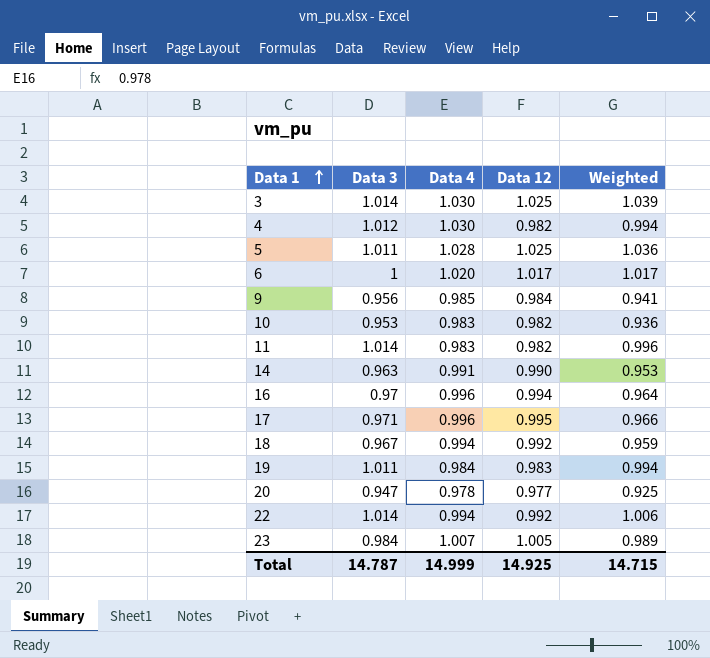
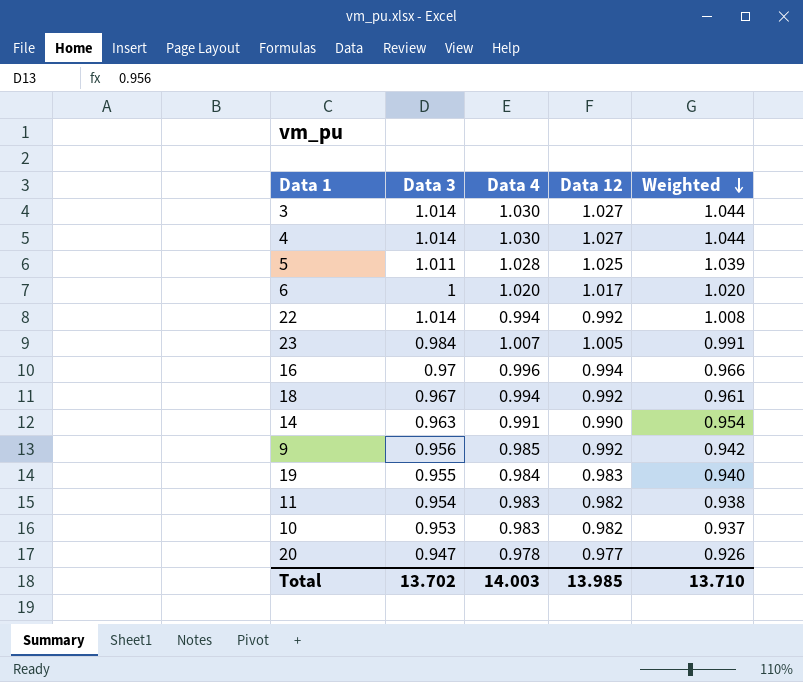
row order: Data 1 ascending -> Weighted descending
column Weighted | formula: [Data 3] * [Data 12] -> [Data 3] * [Data 4]
row 17: 0.971 | 0.996 | 0.995 | 0.966 -> none
3 | Data 12: 1.025 -> 1.027
4 | Data 3: 1.012 -> 1.014
4 | Data 12: 0.982 -> 1.027
9 | Data 12: 0.984 -> 0.992
19 | Data 3: 1.011 -> 0.955
11 | Data 3: 1.014 -> 0.954
Total | Data 3: 14.787 -> 13.702
Total | Data 4: 14.999 -> 14.003
Total | Data 12: 14.925 -> 13.985
Total | Weighted: 14.715 -> 13.710

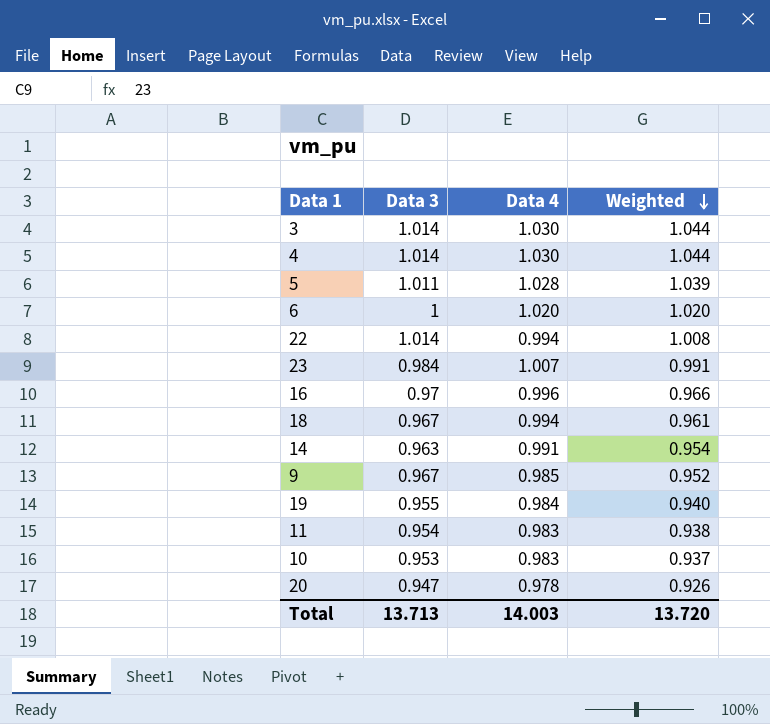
column Data 12 | position: 4 -> none
9 | Data 3: 0.956 -> 0.967
9 | Weighted: 0.942 -> 0.952
Total | Data 3: 13.702 -> 13.713
Total | Weighted: 13.710 -> 13.720

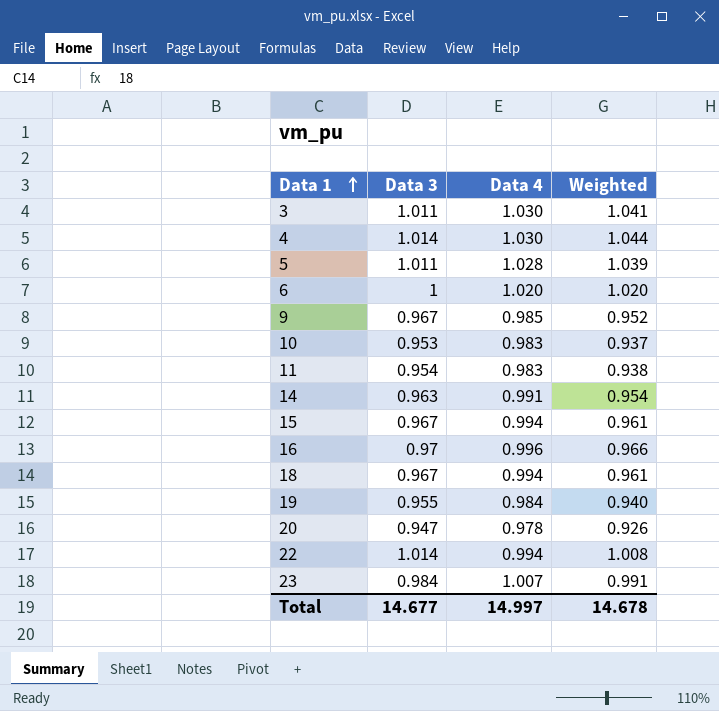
row order: Weighted descending -> Data 1 ascending
3 | Data 3: 1.014 -> 1.011
3 | Weighted: 1.044 -> 1.041
row 15: none -> 0.967 | 0.994 | 0.961
Total | Data 3: 13.713 -> 14.677
Total | Data 4: 14.003 -> 14.997
Total | Weighted: 13.720 -> 14.678

